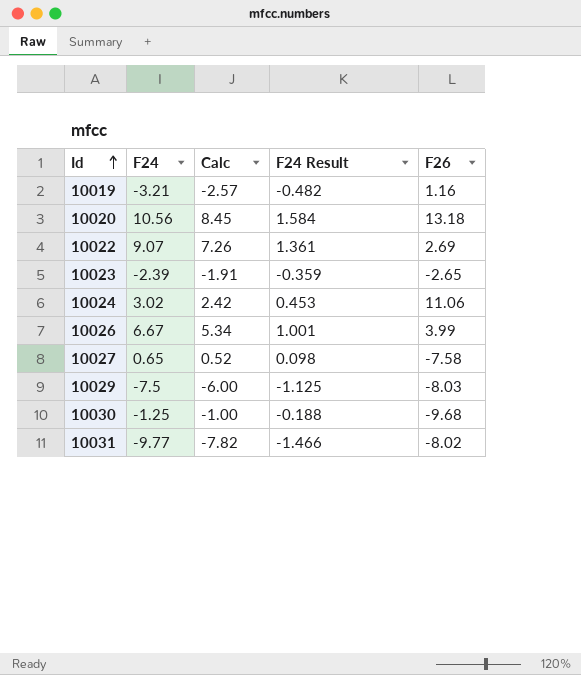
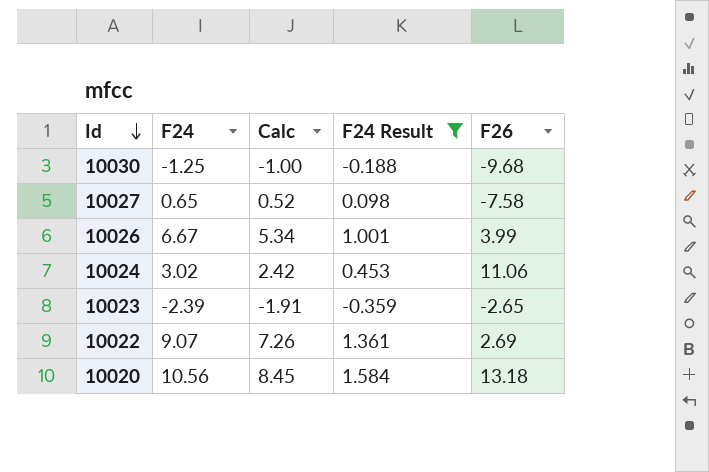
filter: none -> F24 Result >= -0.359
row order: Id ascending -> Id descending

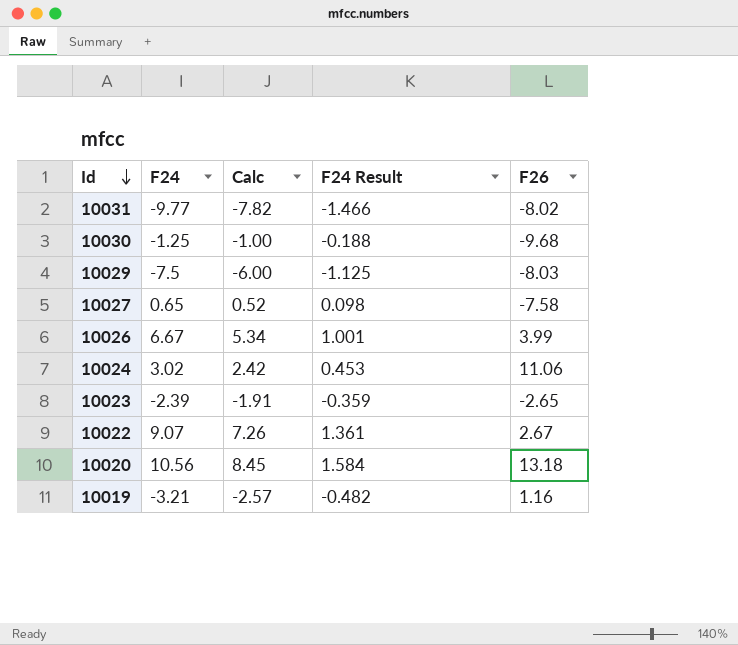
filter: F24 Result >= -0.359 -> none
10022 | F26: 2.69 -> 2.67

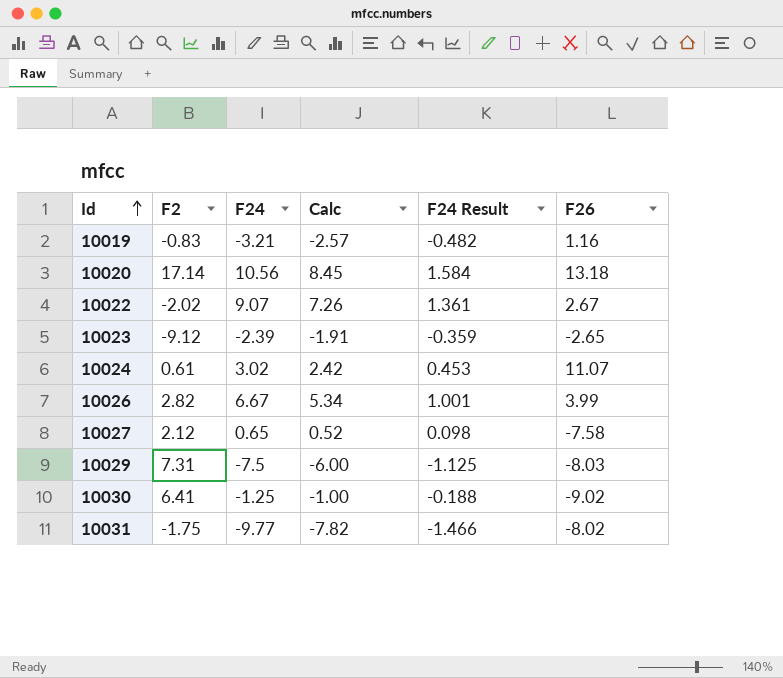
row order: Id descending -> Id ascending
column F2 | position: none -> 2
10024 | F26: 11.06 -> 11.07
10030 | F26: -9.68 -> -9.02

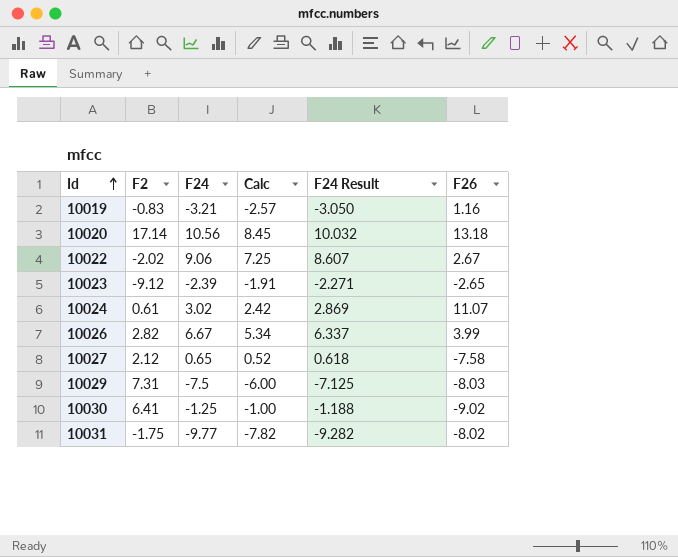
column F24 Result | formula: [F24] * 0.15 -> [F24] * 0.95
10022 | F24: 9.07 -> 9.06
10022 | Calc: 7.26 -> 7.25

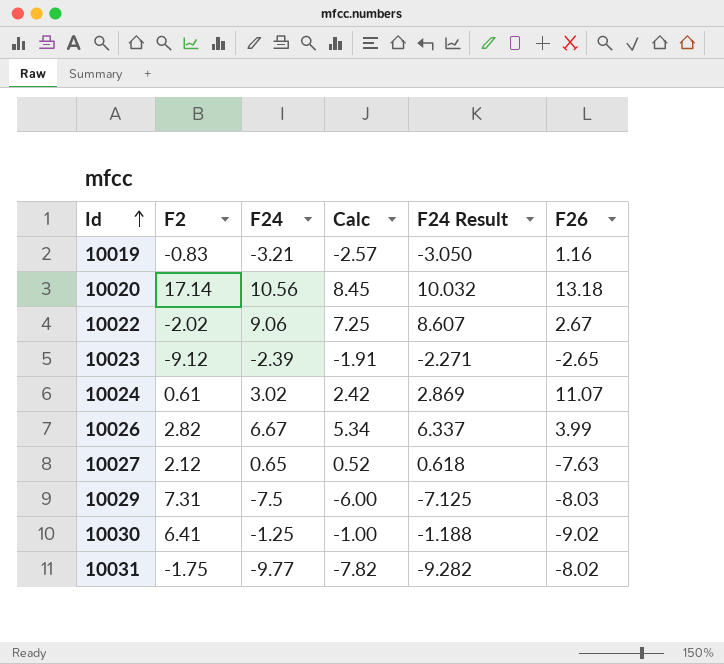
10027 | F26: -7.58 -> -7.63

